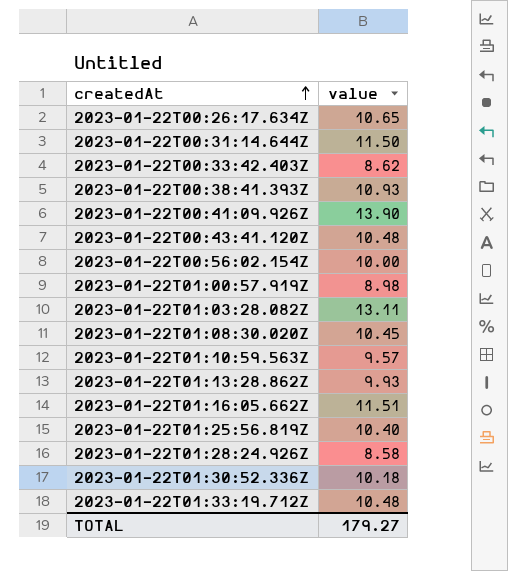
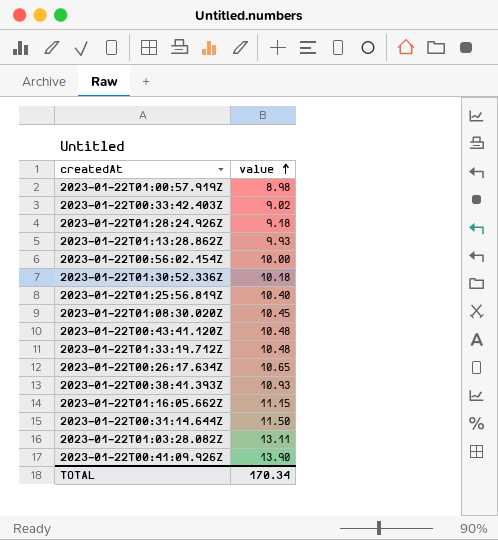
row order: createdAt ascending -> value ascending
row 2023-01-22T01:10:59.563Z: 9.57 -> none
2023-01-22T00:33:42.403Z | value: 8.62 -> 9.02
2023-01-22T01:28:24.926Z | value: 8.58 -> 9.18
2023-01-22T01:16:05.662Z | value: 11.51 -> 11.15
TOTAL | value: 179.27 -> 170.34

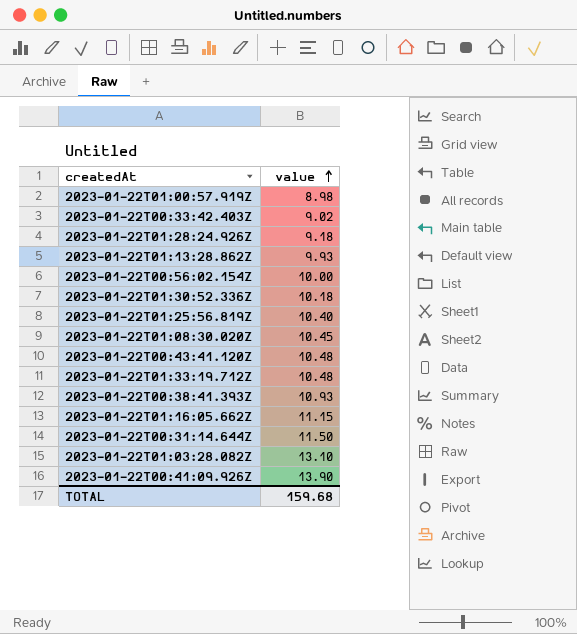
row 2023-01-22T00:26:17.634Z: 10.65 -> none
2023-01-22T01:03:28.082Z | value: 13.11 -> 13.10
TOTAL | value: 170.34 -> 159.68

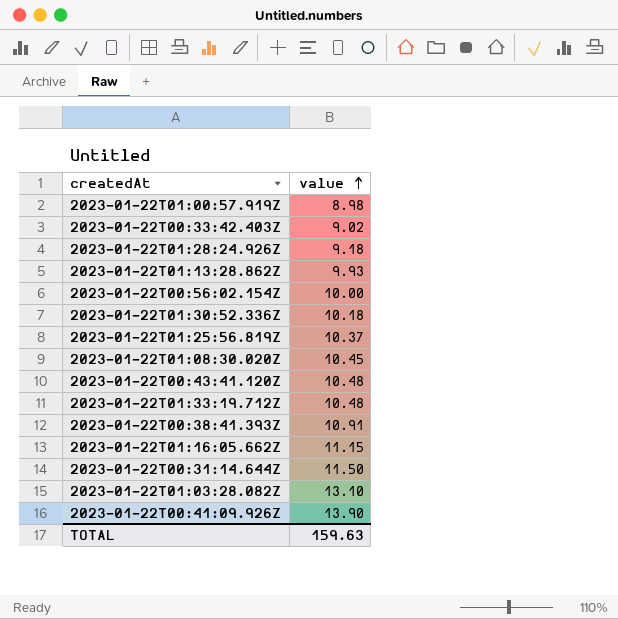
2023-01-22T01:25:56.819Z | value: 10.40 -> 10.37
2023-01-22T00:38:41.393Z | value: 10.93 -> 10.91
TOTAL | value: 159.68 -> 159.63

